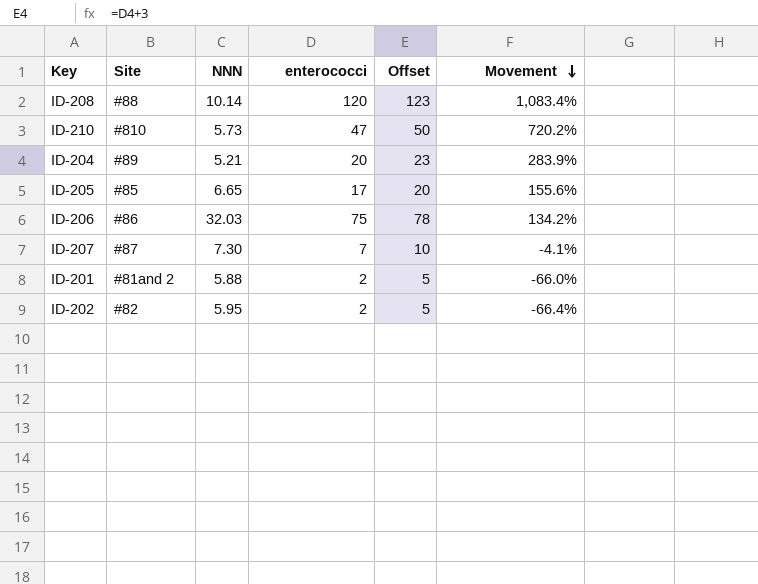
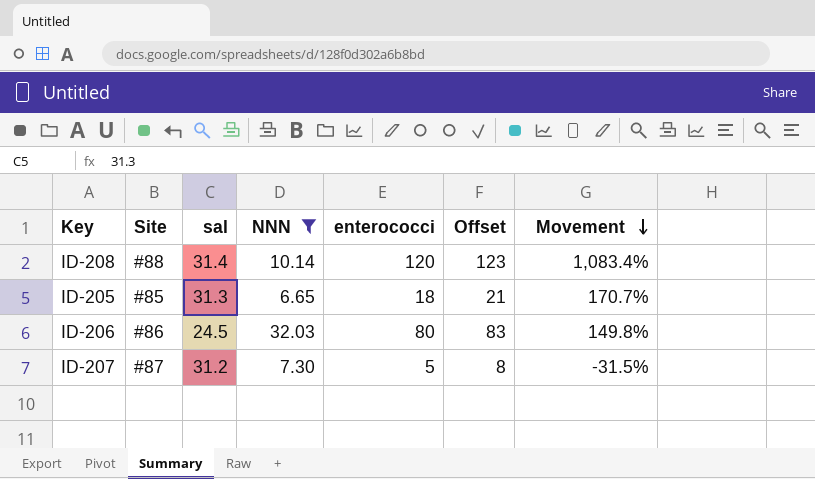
filter: none -> NNN >= 6.65
column sal | position: none -> 3
ID-205 | enterococci: 17 -> 18
ID-205 | Offset: 20 -> 21
ID-205 | Movement: 155.6% -> 170.7%
ID-206 | enterococci: 75 -> 80
ID-206 | Offset: 78 -> 83
ID-206 | Movement: 134.2% -> 149.8%
ID-207 | enterococci: 7 -> 5
ID-207 | Offset: 10 -> 8
ID-207 | Movement: -4.1% -> -31.5%

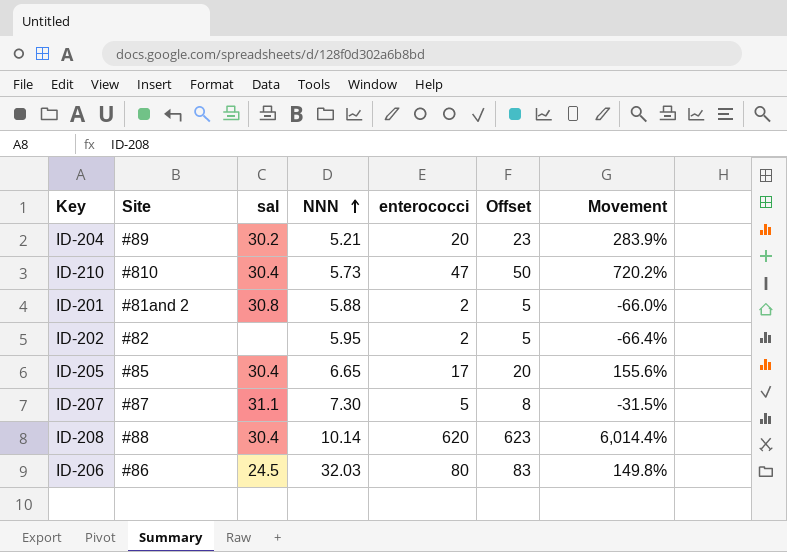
filter: NNN >= 6.65 -> none
row order: Movement descending -> NNN ascending
ID-205 | sal: 31.3 -> 30.4
ID-205 | enterococci: 18 -> 17
ID-205 | Offset: 21 -> 20
ID-205 | Movement: 170.7% -> 155.6%
ID-207 | sal: 31.2 -> 31.1
ID-208 | sal: 31.4 -> 30.4
ID-208 | enterococci: 120 -> 620
ID-208 | Offset: 123 -> 623
ID-208 | Movement: 1,083.4% -> 6,014.4%

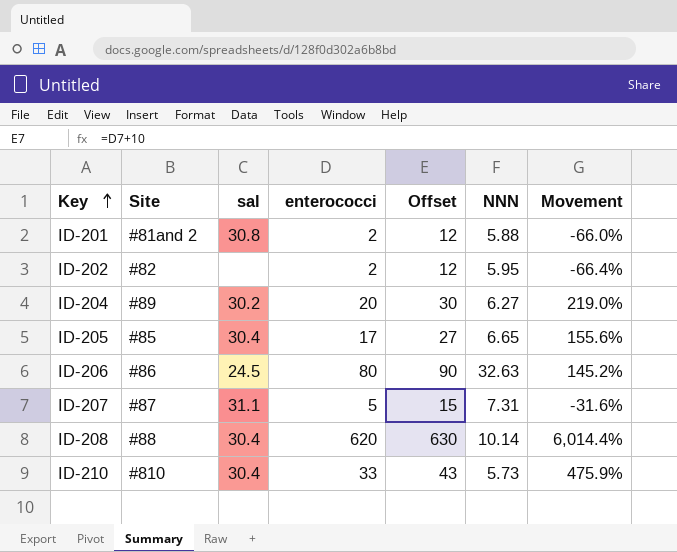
row order: NNN ascending -> Key ascending
column Offset | formula: [enterococci] + 3 -> [enterococci] + 10
column NNN | position: 4 -> 6
ID-204 | NNN: 5.21 -> 6.27
ID-204 | Movement: 283.9% -> 219.0%
ID-206 | NNN: 32.03 -> 32.63
ID-206 | Movement: 149.8% -> 145.2%
ID-207 | NNN: 7.30 -> 7.31
ID-207 | Movement: -31.5% -> -31.6%
ID-210 | enterococci: 47 -> 33
ID-210 | Movement: 720.2% -> 475.9%

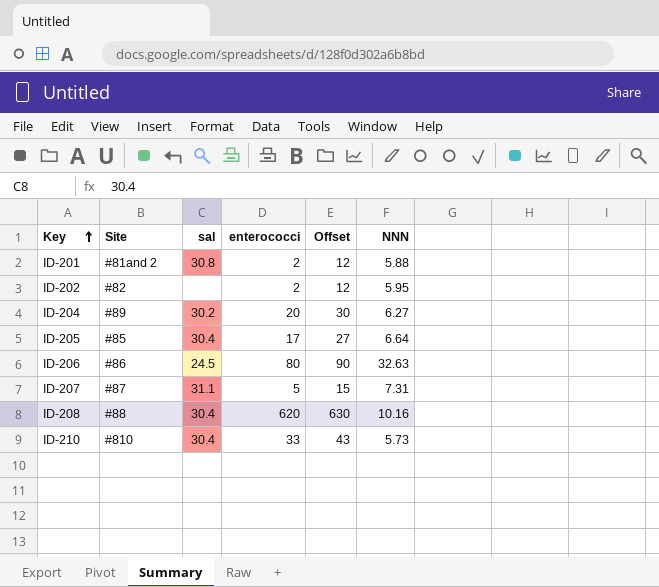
column Movement | formula: ([enterococci] - [NNN]) / [NNN] -> none
ID-205 | NNN: 6.65 -> 6.64
ID-208 | NNN: 10.14 -> 10.16

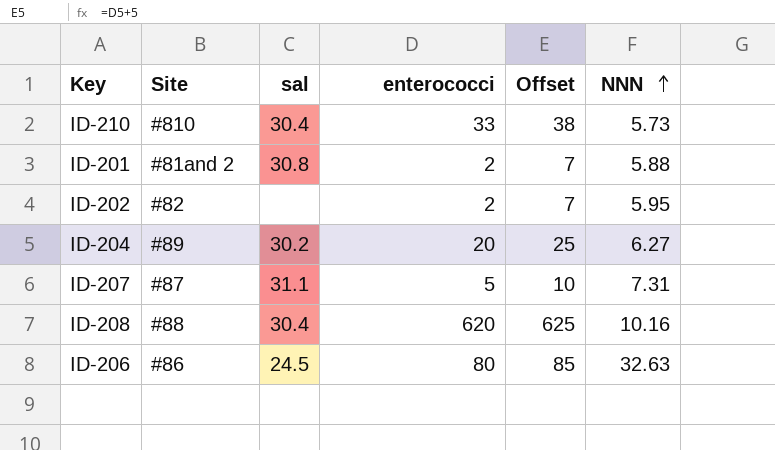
row order: Key ascending -> NNN ascending
column Offset | formula: [enterococci] + 10 -> [enterococci] + 5
row ID-205: #85 | 30.4 | 17 | 27 | 6.64 -> none

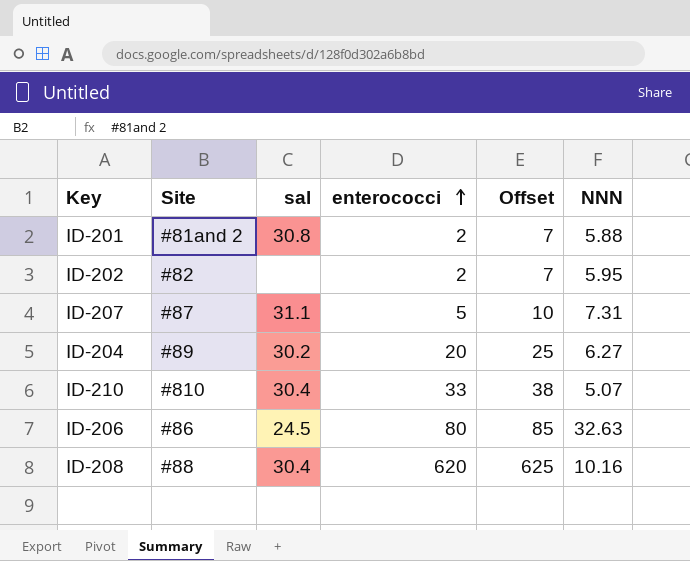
row order: NNN ascending -> enterococci ascending
ID-210 | NNN: 5.73 -> 5.07

